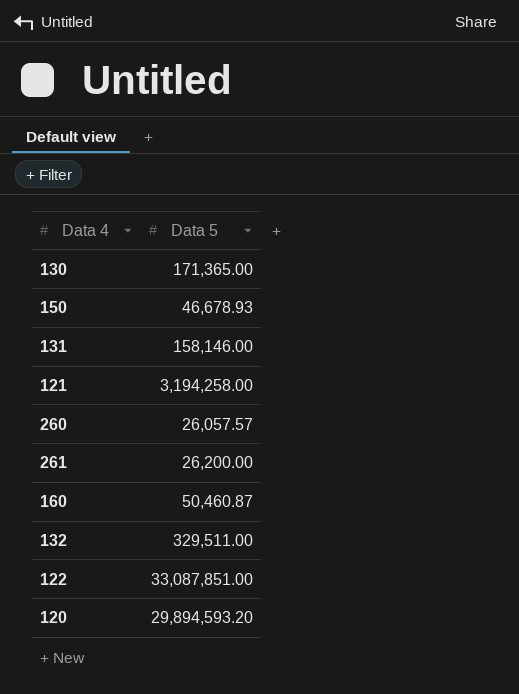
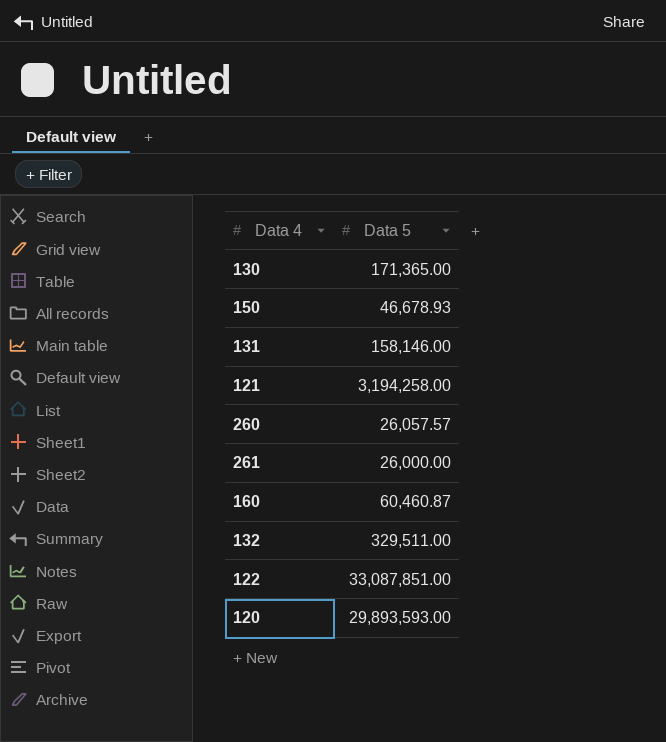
261 | Data 5: 26,200.00 -> 26,000.00
160 | Data 5: 50,460.87 -> 60,460.87
120 | Data 5: 29,894,593.20 -> 29,893,593.00

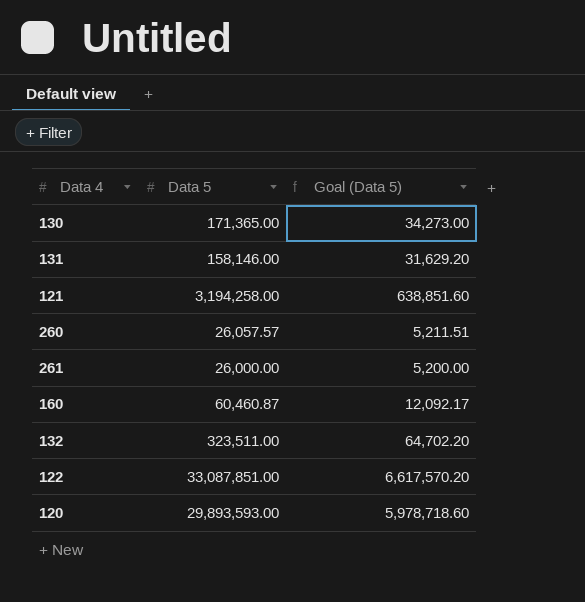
column Goal (Data 5) | formula: none -> [Data 5] * 0.2
row 150: 46,678.93 -> none
132 | Data 5: 329,511.00 -> 323,511.00

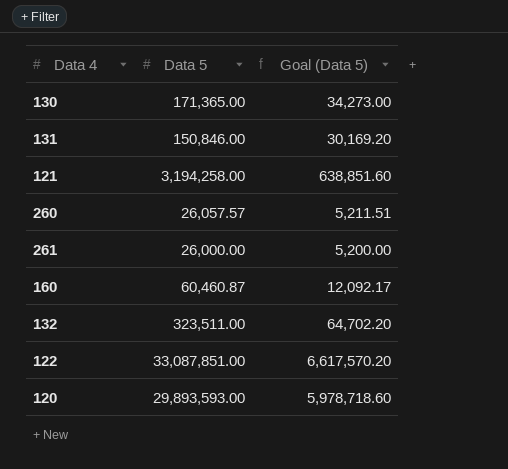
131 | Data 5: 158,146.00 -> 150,846.00
131 | Goal (Data 5): 31,629.20 -> 30,169.20

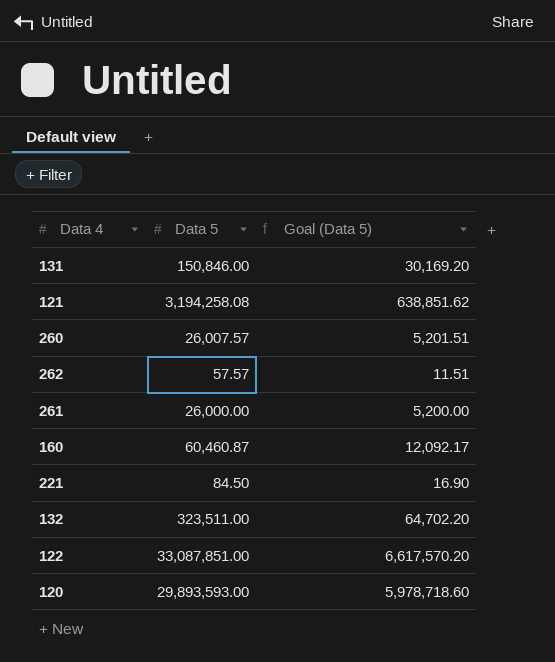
row 130: 171,365.00 | 34,273.00 -> none
121 | Data 5: 3,194,258.00 -> 3,194,258.08
121 | Goal (Data 5): 638,851.60 -> 638,851.62
260 | Data 5: 26,057.57 -> 26,007.57
260 | Goal (Data 5): 5,211.51 -> 5,201.51
row 262: none -> 57.57 | 11.51
row 221: none -> 84.50 | 16.90

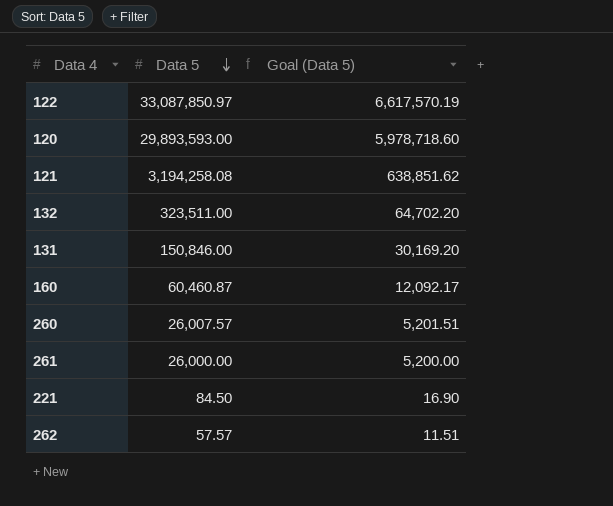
row order: none -> Data 5 descending
122 | Data 5: 33,087,851.00 -> 33,087,850.97
122 | Goal (Data 5): 6,617,570.20 -> 6,617,570.19

